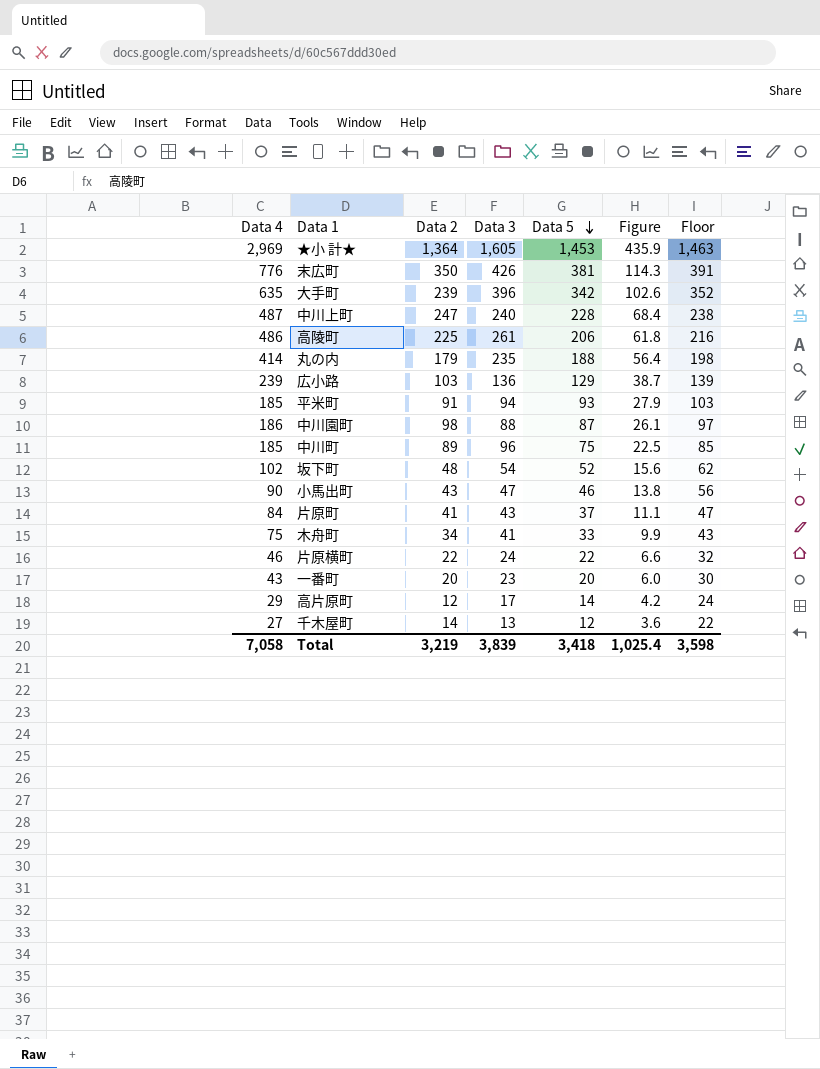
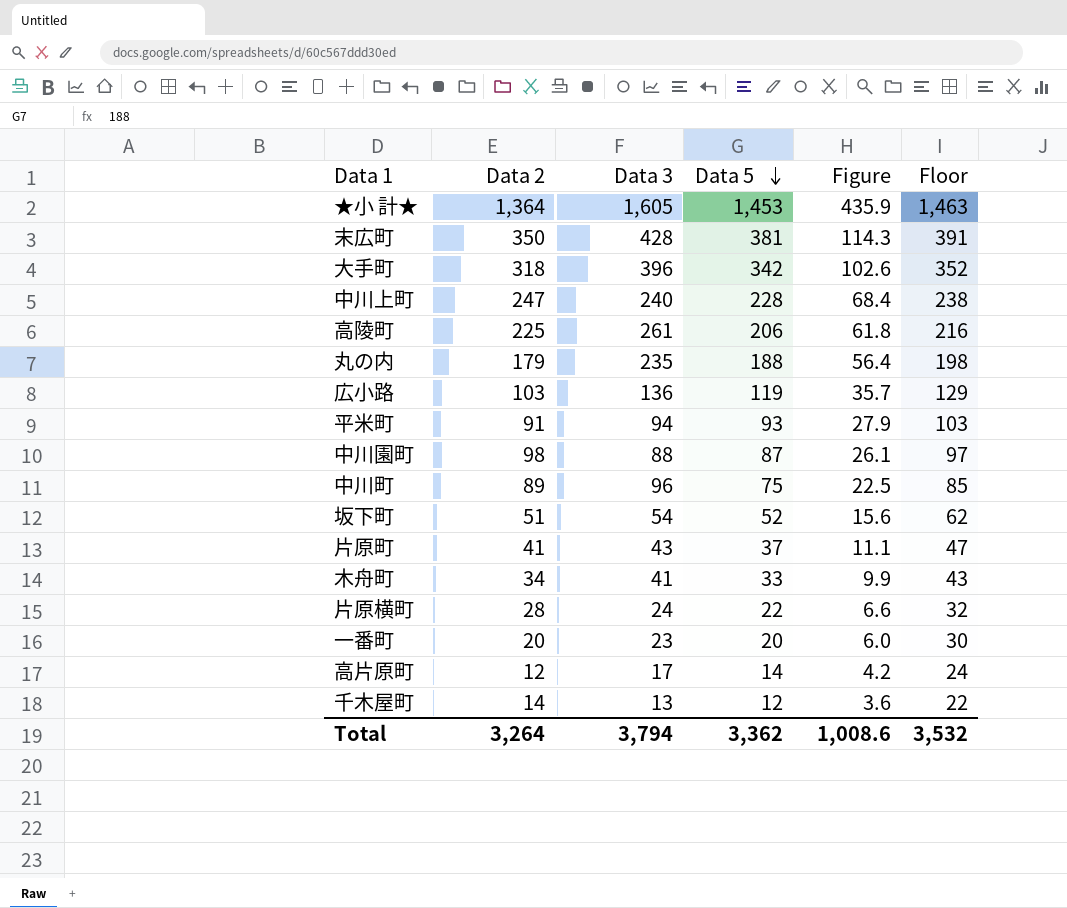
column Data 4 | formula: [Data 2] + [Data 3] -> none
row 小馬出町: 90 | 43 | 47 | 46 | 13.8 | 56 -> none
末広町 | Data 3: 426 -> 428
大手町 | Data 2: 239 -> 318
広小路 | Data 5: 129 -> 119
広小路 | Figure: 38.7 -> 35.7
広小路 | Floor: 139 -> 129
坂下町 | Data 2: 48 -> 51
片原横町 | Data 2: 22 -> 28
Total | Data 2: 3,219 -> 3,264
Total | Data 3: 3,839 -> 3,794
Total | Data 5: 3,418 -> 3,362
Total | Figure: 1,025.4 -> 1,008.6
Total | Floor: 3,598 -> 3,532

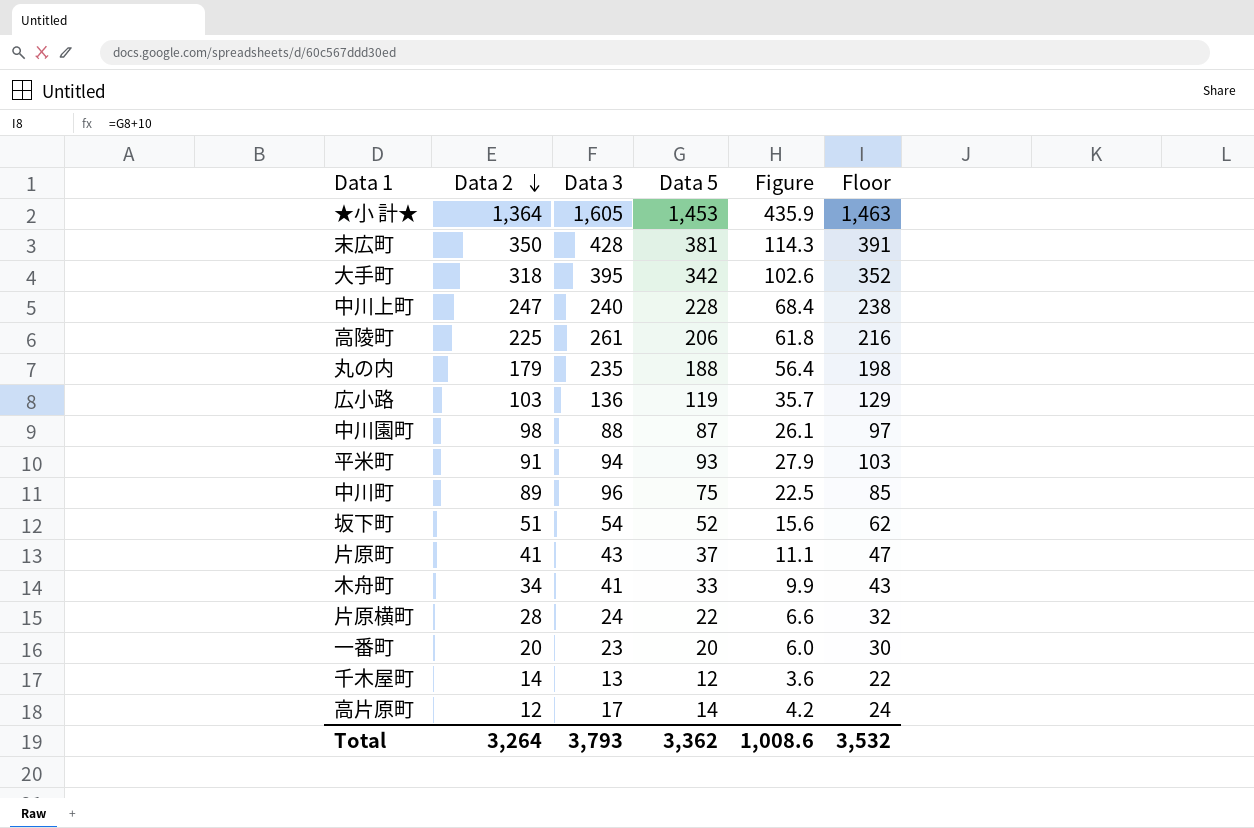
row order: Data 5 descending -> Data 2 descending
大手町 | Data 3: 396 -> 395
Total | Data 3: 3,794 -> 3,793

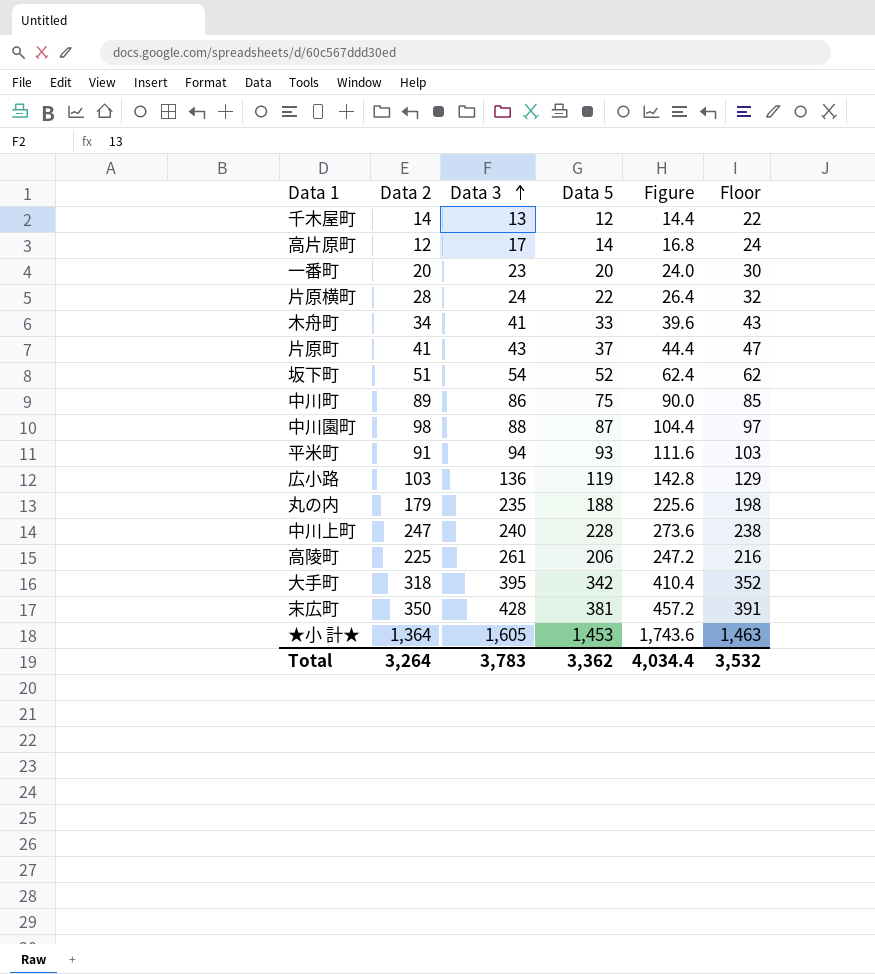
row order: Data 2 descending -> Data 3 ascending
column Figure | formula: [Data 5] * 0.3 -> [Data 5] * 1.2
中川町 | Data 3: 96 -> 86
Total | Data 3: 3,793 -> 3,783
Total | Figure: 1,008.6 -> 4,034.4

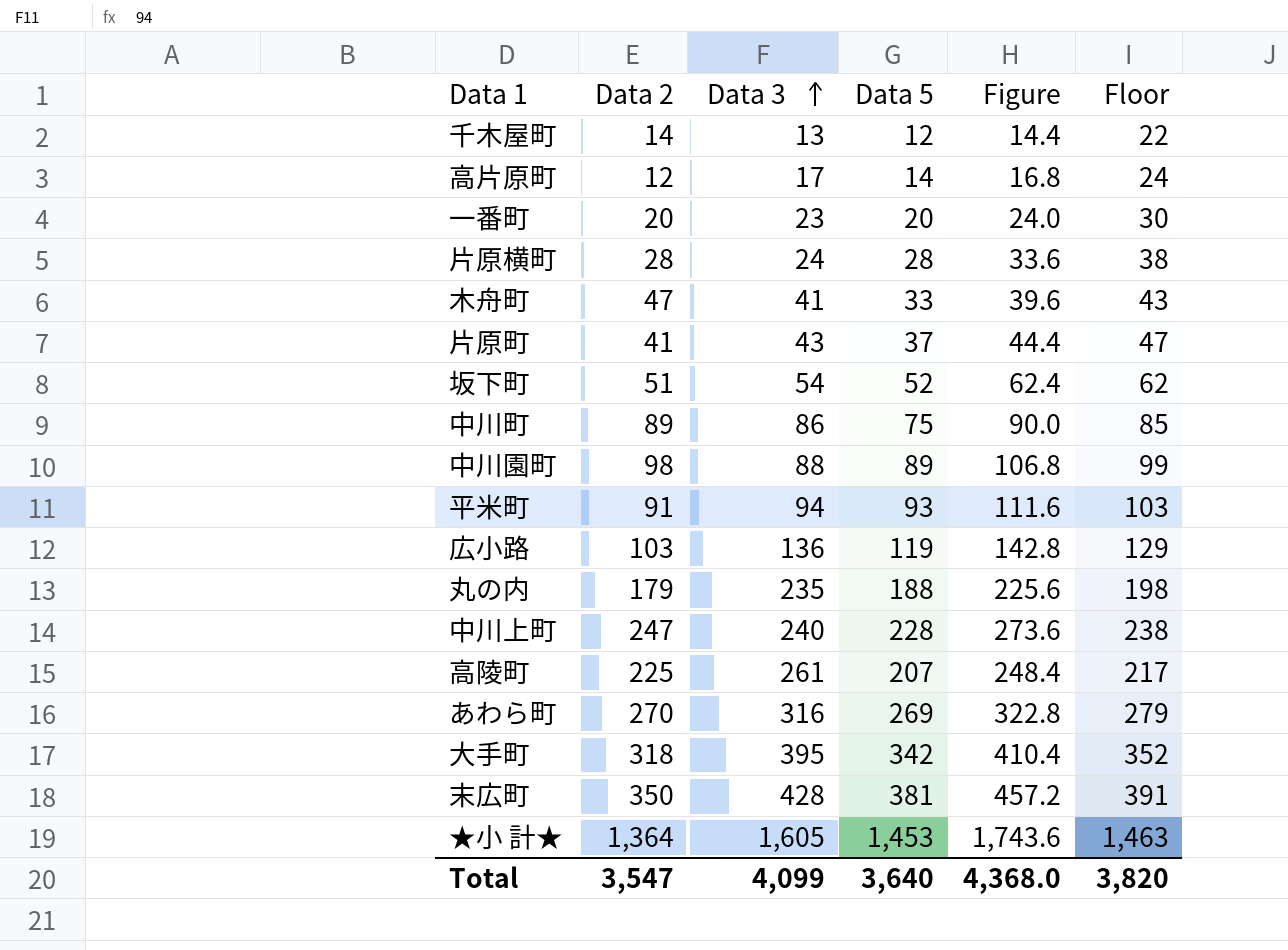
片原横町 | Data 5: 22 -> 28
片原横町 | Figure: 26.4 -> 33.6
片原横町 | Floor: 32 -> 38
木舟町 | Data 2: 34 -> 47
中川園町 | Data 5: 87 -> 89
中川園町 | Figure: 104.4 -> 106.8
中川園町 | Floor: 97 -> 99
高陵町 | Data 5: 206 -> 207
高陵町 | Figure: 247.2 -> 248.4
高陵町 | Floor: 216 -> 217
row あわら町: none -> 270 | 316 | 269 | 322.8 | 279
Total | Data 2: 3,264 -> 3,547
Total | Data 3: 3,783 -> 4,099
Total | Data 5: 3,362 -> 3,640
Total | Figure: 4,034.4 -> 4,368.0
Total | Floor: 3,532 -> 3,820

